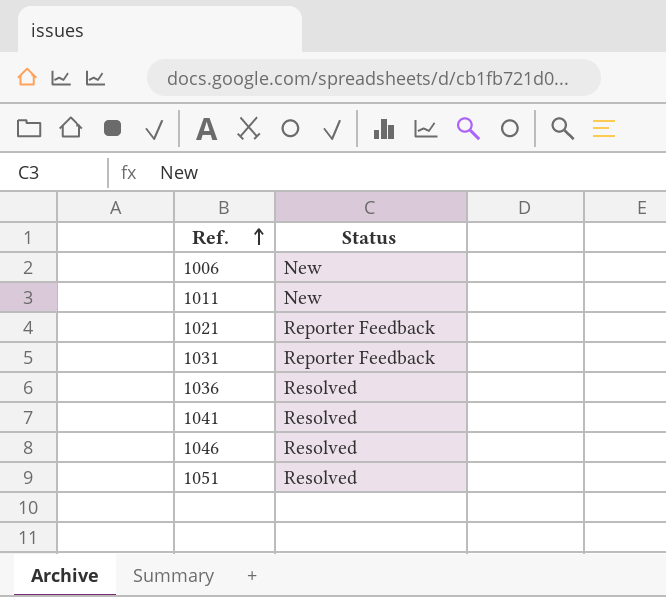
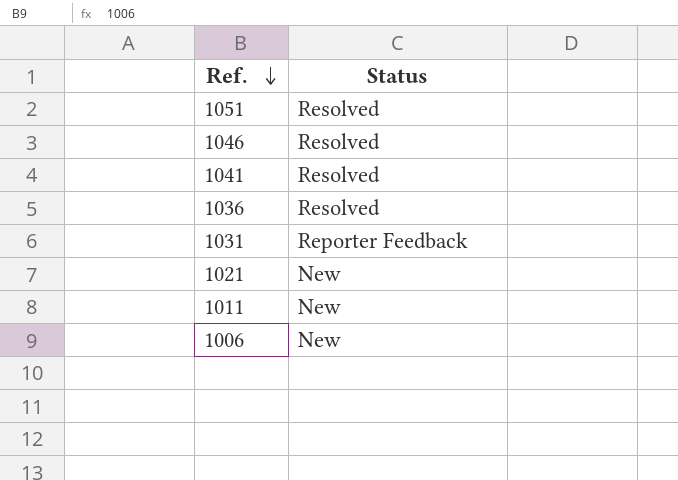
row order: Ref. ascending -> Ref. descending
1021 | Status: Reporter Feedback -> New

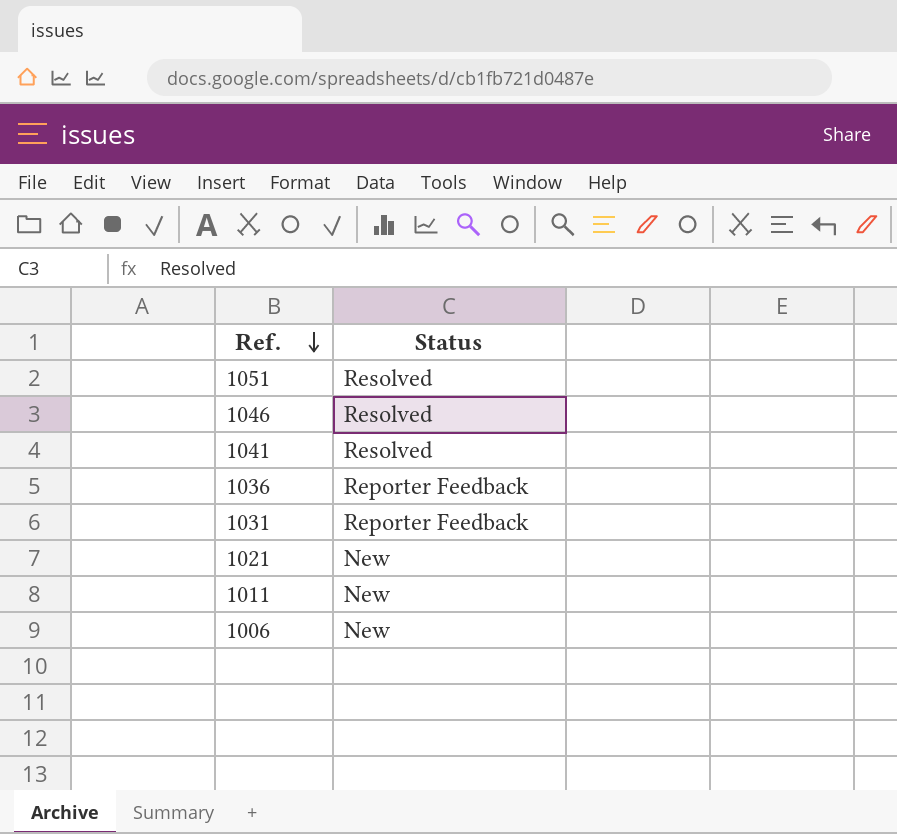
1036 | Status: Resolved -> Reporter Feedback

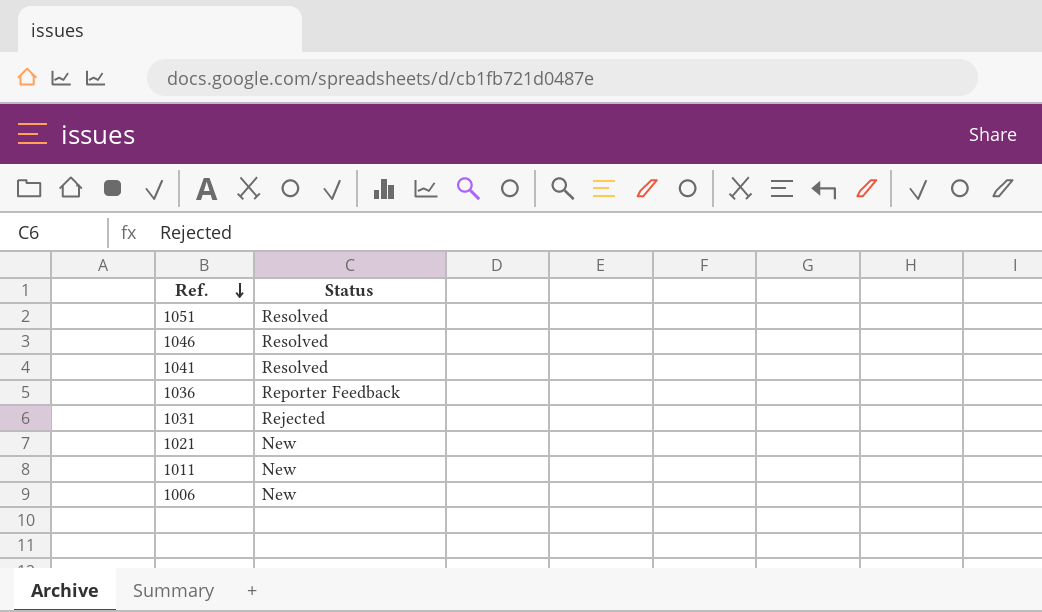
1031 | Status: Reporter Feedback -> Rejected

